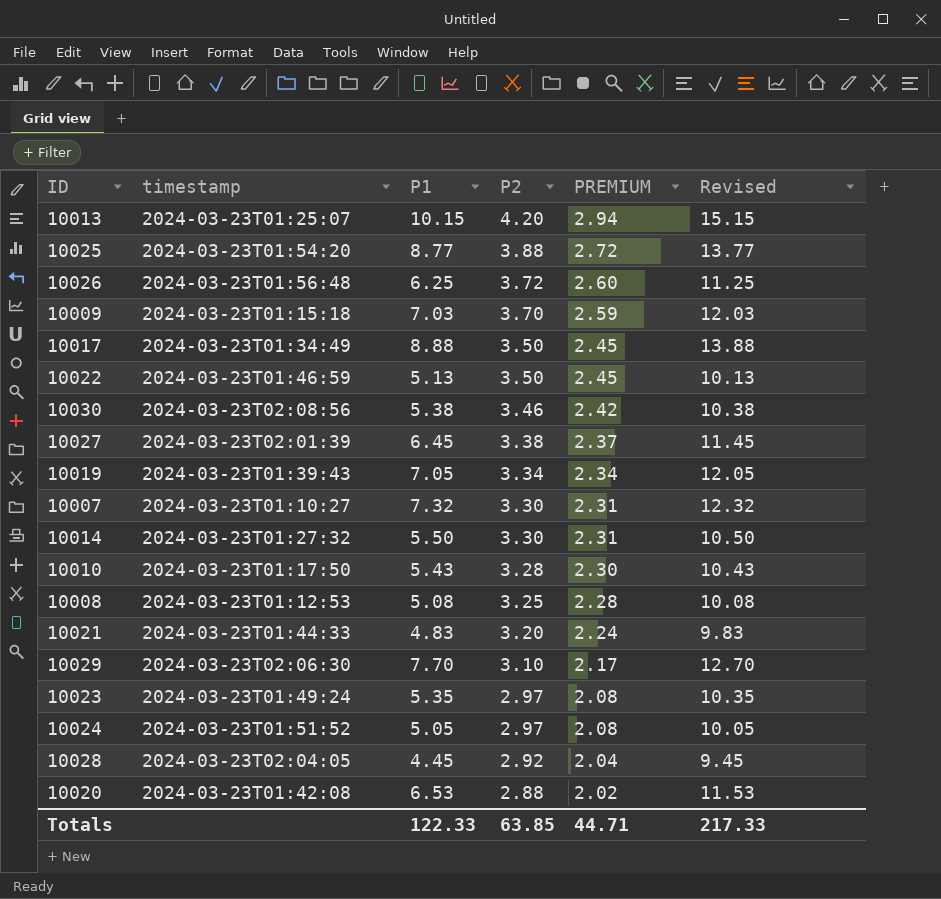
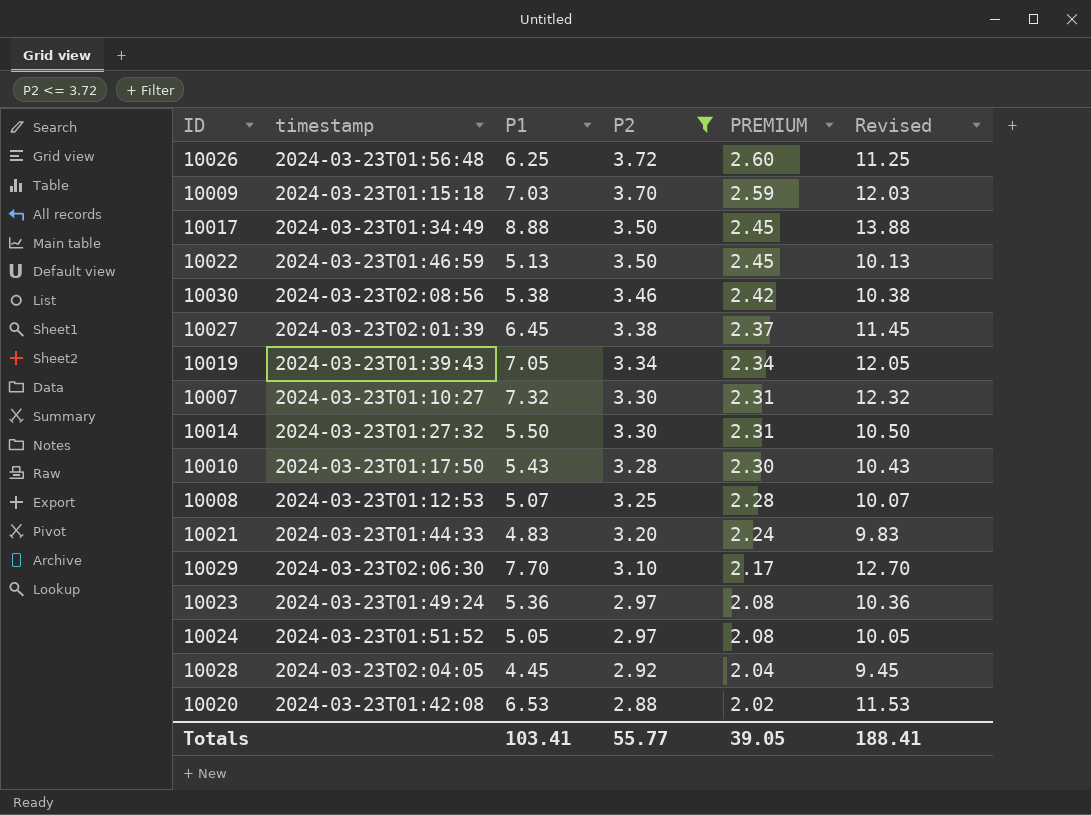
filter: none -> P2 <= 3.72
10008 | P1: 5.08 -> 5.07
10008 | Revised: 10.08 -> 10.07
10023 | P1: 5.35 -> 5.36
10023 | Revised: 10.35 -> 10.36
Totals | P1: 122.33 -> 103.41
Totals | P2: 63.85 -> 55.77
Totals | PREMIUM: 44.71 -> 39.05
Totals | Revised: 217.33 -> 188.41

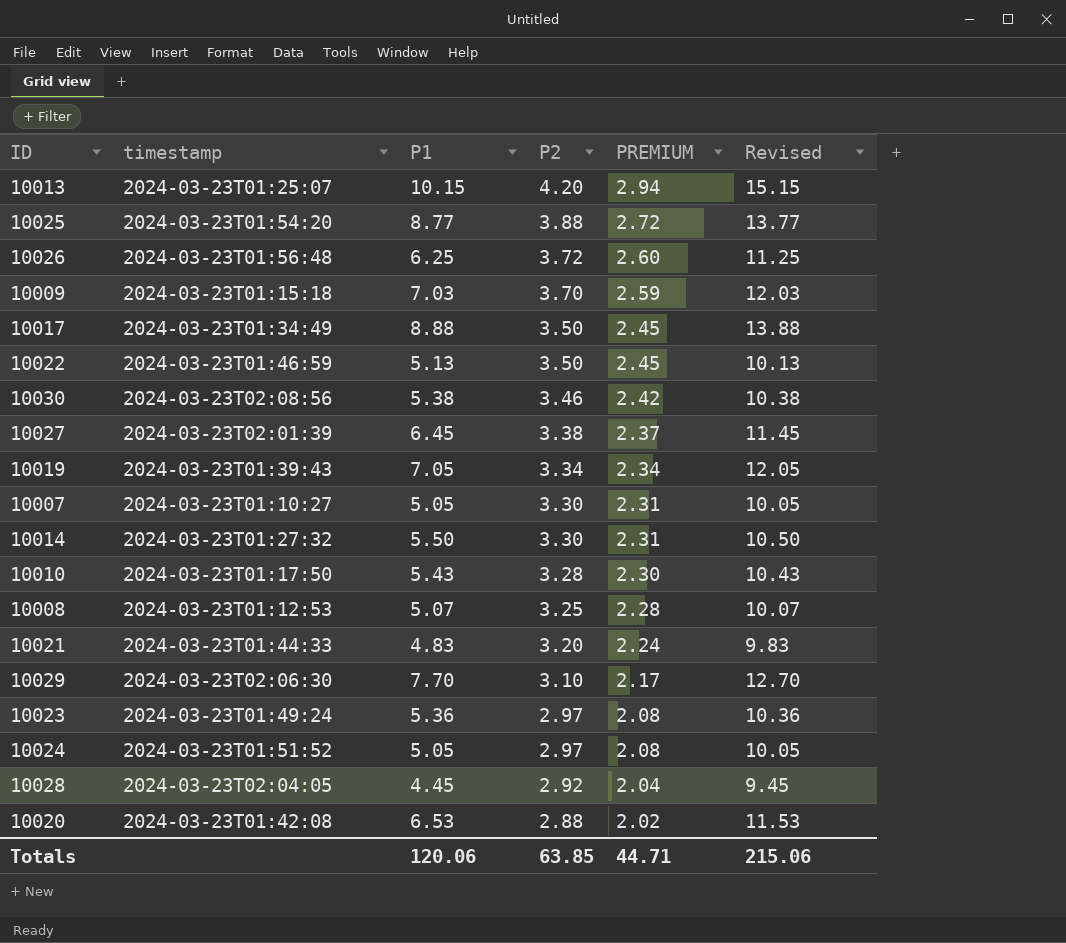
filter: P2 <= 3.72 -> none
10007 | P1: 7.32 -> 5.05
10007 | Revised: 12.32 -> 10.05
Totals | P1: 103.41 -> 120.06
Totals | P2: 55.77 -> 63.85
Totals | PREMIUM: 39.05 -> 44.71
Totals | Revised: 188.41 -> 215.06

